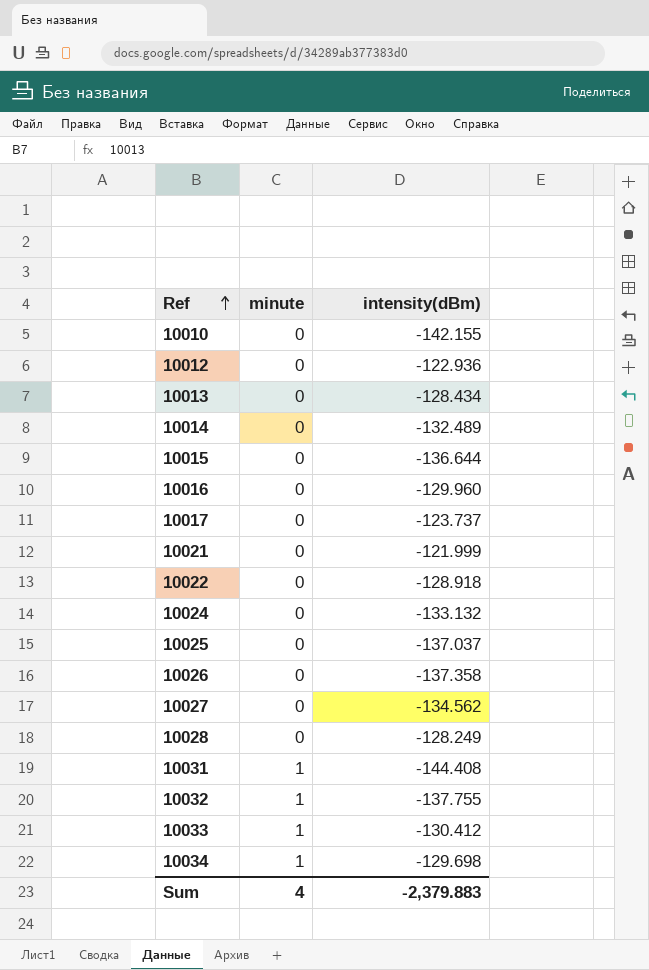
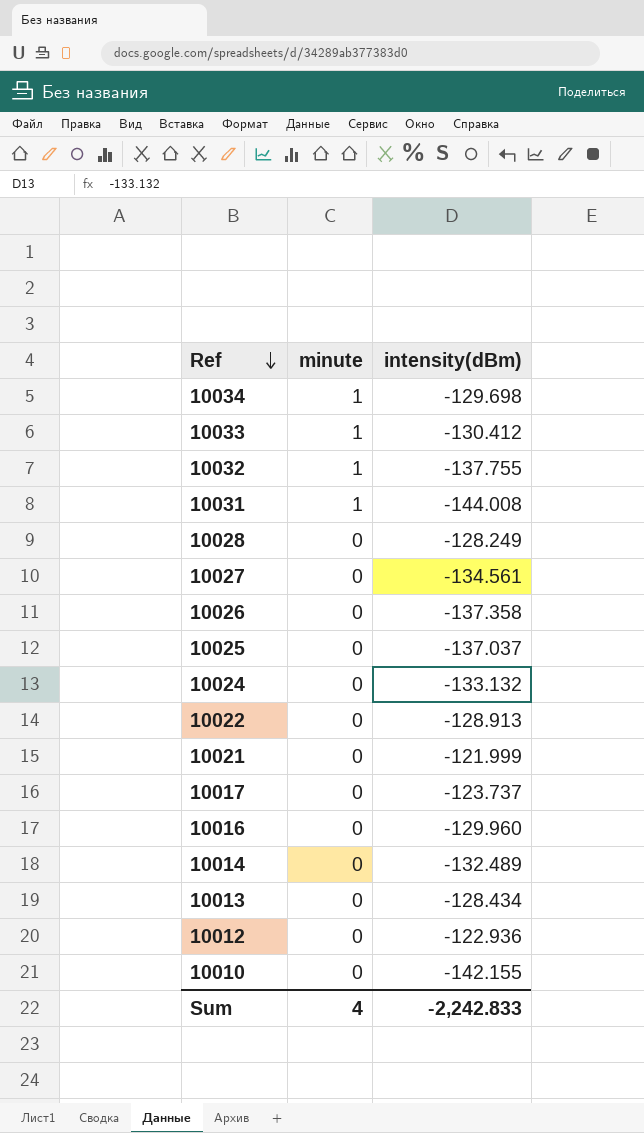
row order: Ref ascending -> Ref descending
row 10015: 0 | -136.644 -> none
10031 | intensity(dBm): -144.408 -> -144.008
10027 | intensity(dBm): -134.562 -> -134.561
10022 | intensity(dBm): -128.918 -> -128.913
Sum | intensity(dBm): -2,379.883 -> -2,242.833

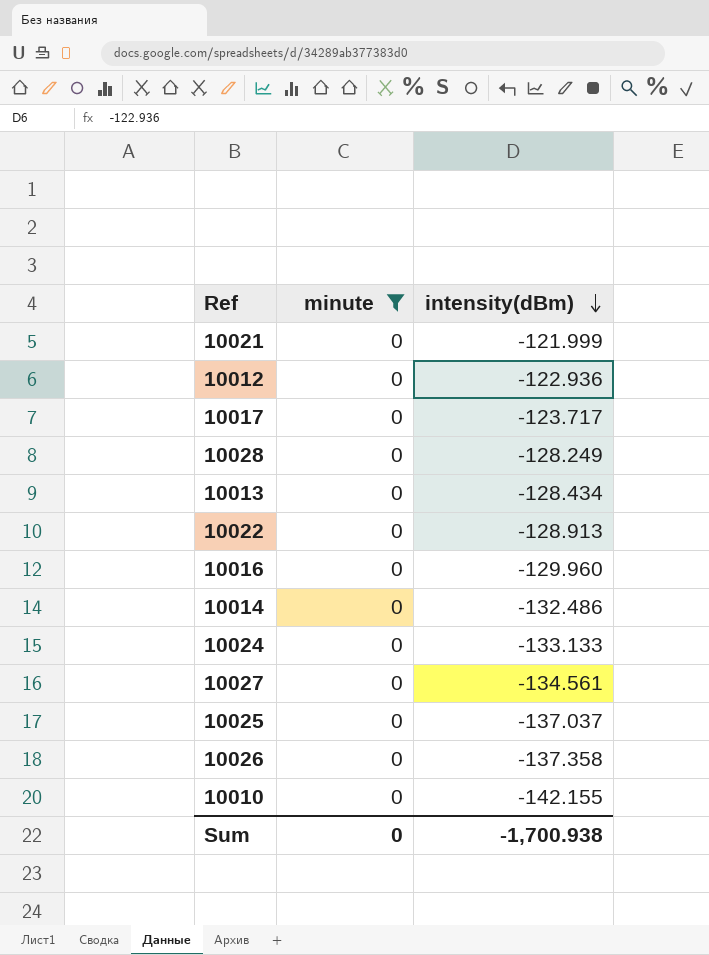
filter: none -> minute = 0
row order: Ref descending -> intensity(dBm) descending
10017 | intensity(dBm): -123.737 -> -123.717
10014 | intensity(dBm): -132.489 -> -132.486
10024 | intensity(dBm): -133.132 -> -133.133
Sum | minute: 4 -> 0
Sum | intensity(dBm): -2,242.833 -> -1,700.938

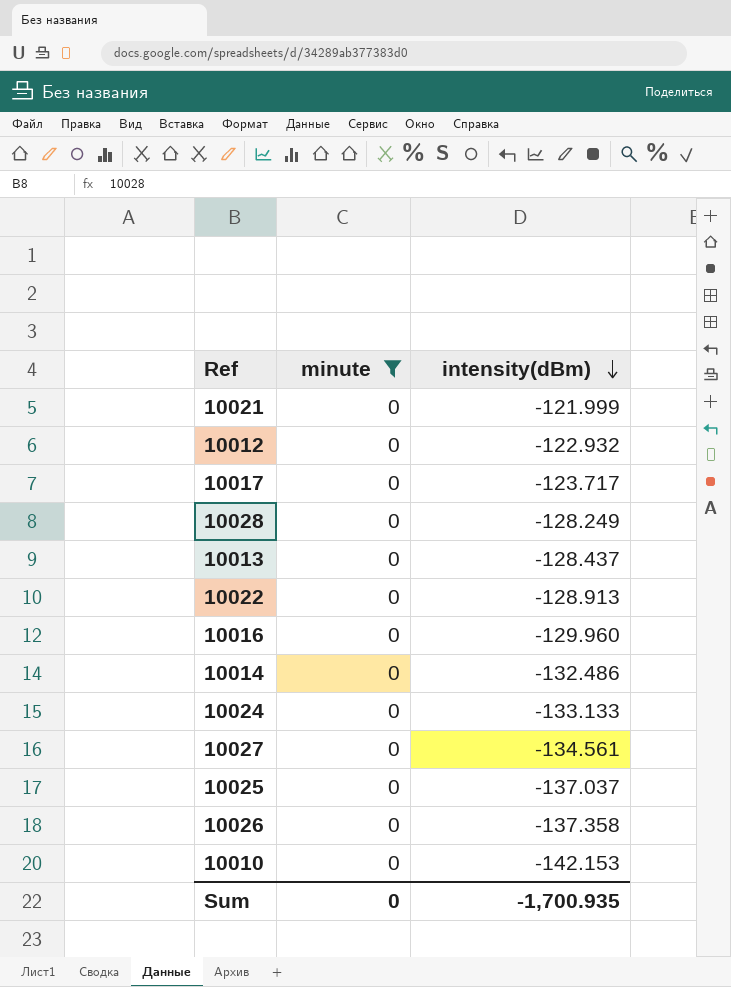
10012 | intensity(dBm): -122.936 -> -122.932
10013 | intensity(dBm): -128.434 -> -128.437
10010 | intensity(dBm): -142.155 -> -142.153
Sum | intensity(dBm): -1,700.938 -> -1,700.935

